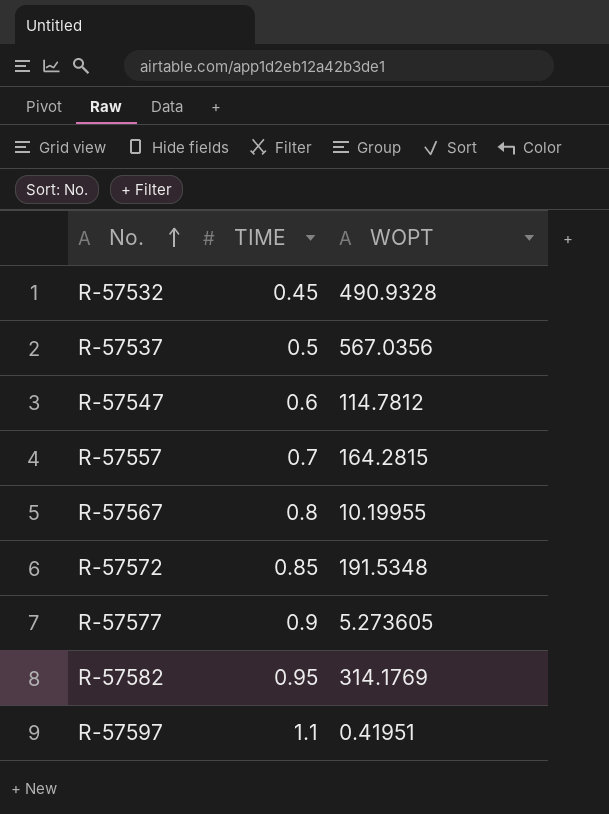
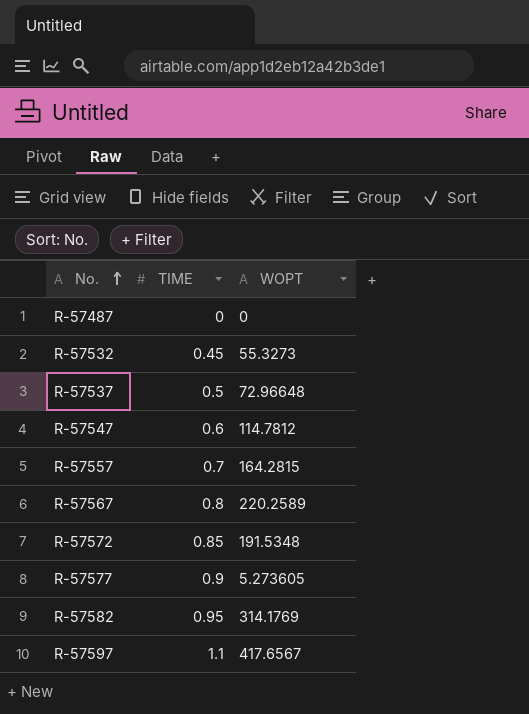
row R-57487: none -> 0 | 0
R-57532 | WOPT: 490.9328 -> 55.3273
R-57537 | WOPT: 567.0356 -> 72.96648
R-57567 | WOPT: 10.19955 -> 220.2589
R-57597 | WOPT: 0.41951 -> 417.6567

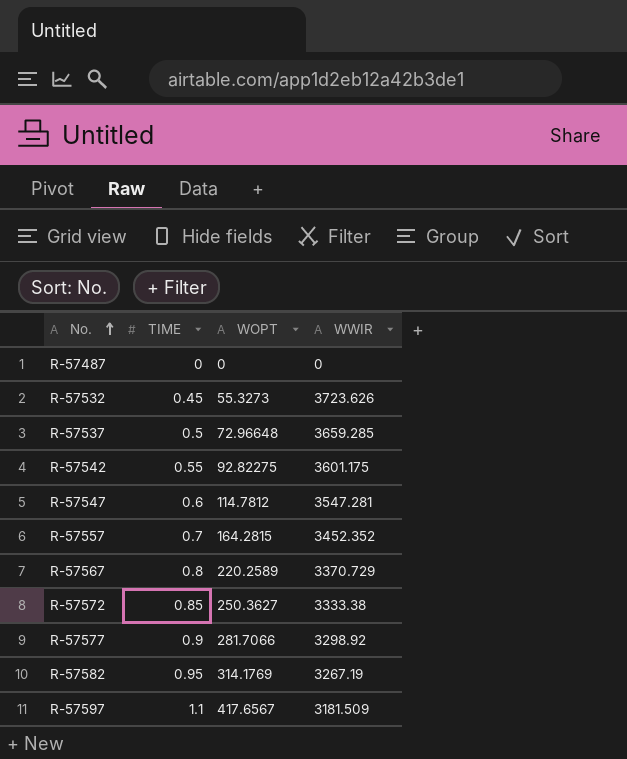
column WWIR | position: none -> 4
row R-57542: none -> 0.55 | 92.82275 | 3601.175
R-57572 | WOPT: 191.5348 -> 250.3627
R-57577 | WOPT: 5.273605 -> 281.7066

